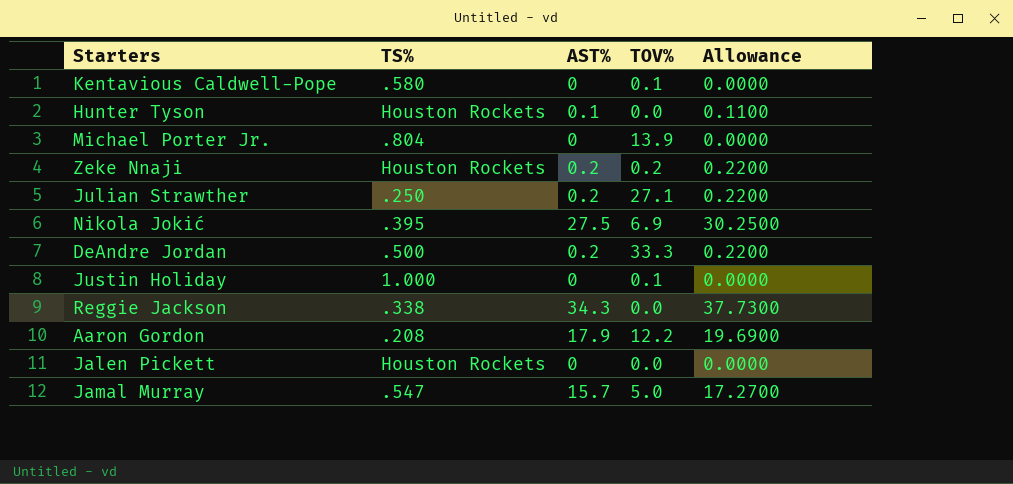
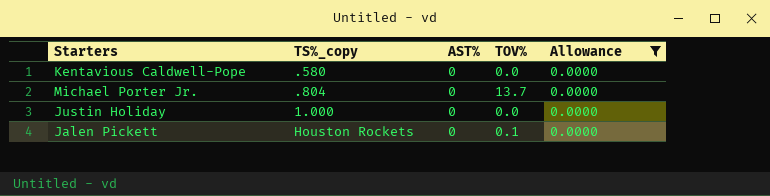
filter: none -> Allowance = 0.0000
column name: TS% -> TS%_copy
Kentavious Caldwell-Pope | TOV%: 0.1 -> 0.0
Michael Porter Jr. | TOV%: 13.9 -> 13.7
Justin Holiday | TOV%: 0.1 -> 0.0
Jalen Pickett | TOV%: 0.0 -> 0.1

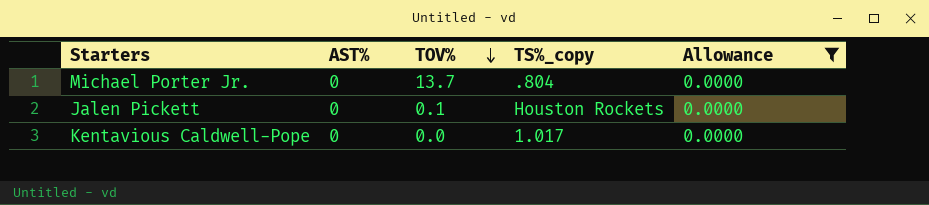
row order: none -> TOV% descending
column TS%_copy | position: 2 -> 4
row Justin Holiday: 1.000 | 0 | 0.0 | 0.0000 -> none
Kentavious Caldwell-Pope | TS%_copy: .580 -> 1.017

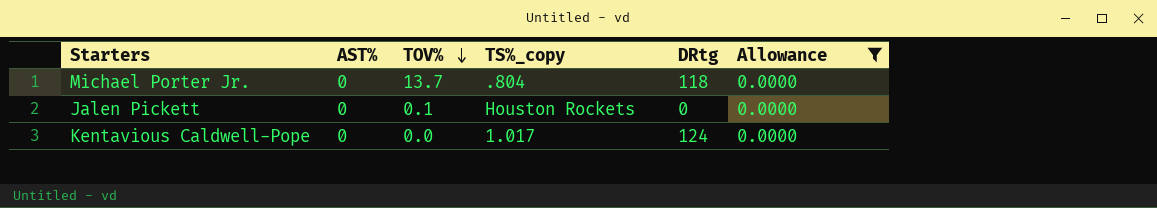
column DRtg | position: none -> 5

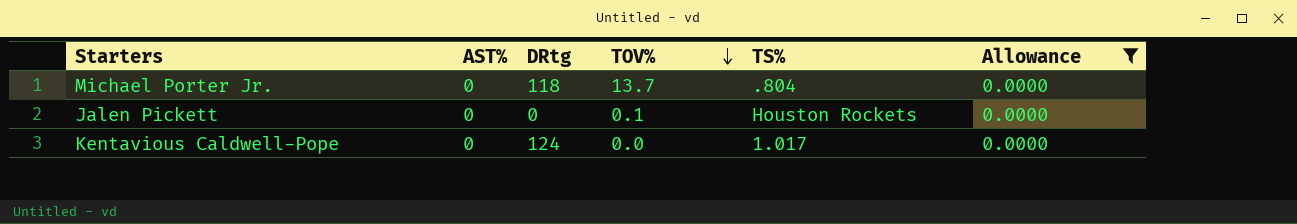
column DRtg | position: 5 -> 3
column name: TS%_copy -> TS%

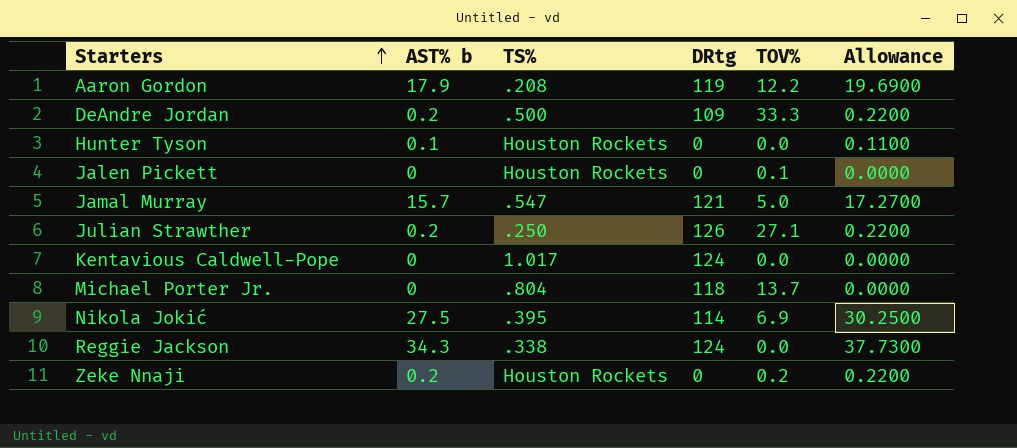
filter: Allowance = 0.0000 -> none
row order: TOV% descending -> Starters ascending
column name: AST% -> AST% b
column TS% | position: 5 -> 3

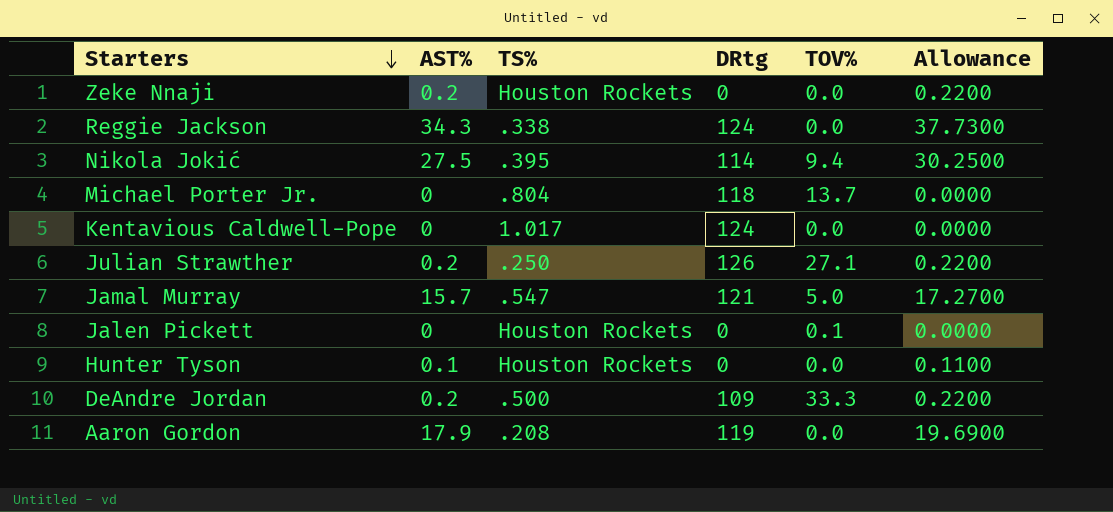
row order: Starters ascending -> Starters descending
column name: AST% b -> AST%
Zeke Nnaji | TOV%: 0.2 -> 0.0
Nikola Jokić | TOV%: 6.9 -> 9.4
Aaron Gordon | TOV%: 12.2 -> 0.0

